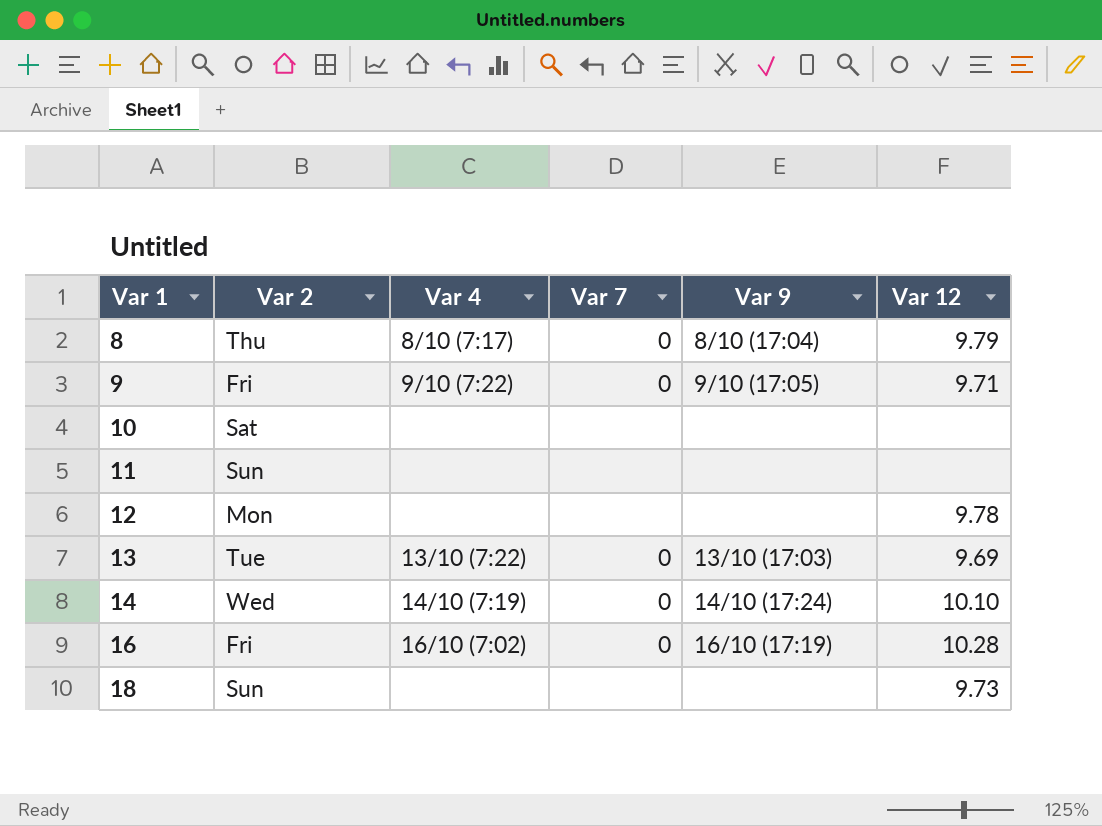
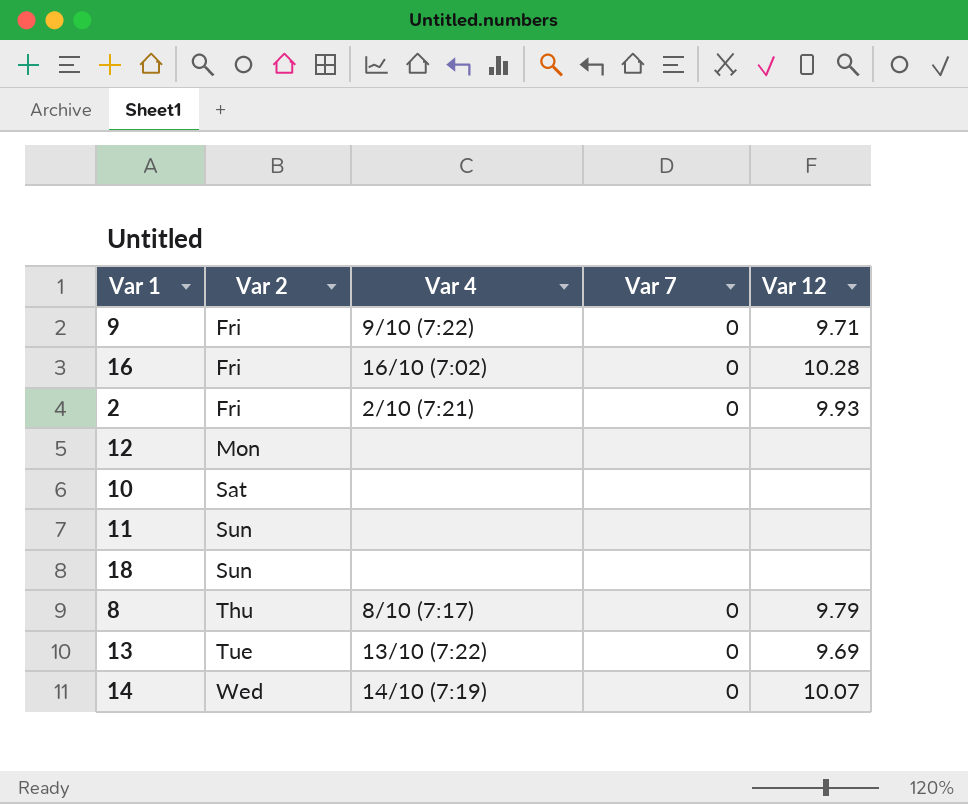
row order: Var 1 ascending -> Var 2 ascending
column Var 9 | position: 5 -> none
row 2: none -> Fri | 2/10 (7:21) | 0 | 9.93
12 | Var 12: 9.78 -> none
18 | Var 12: 9.73 -> none
14 | Var 12: 10.10 -> 10.07

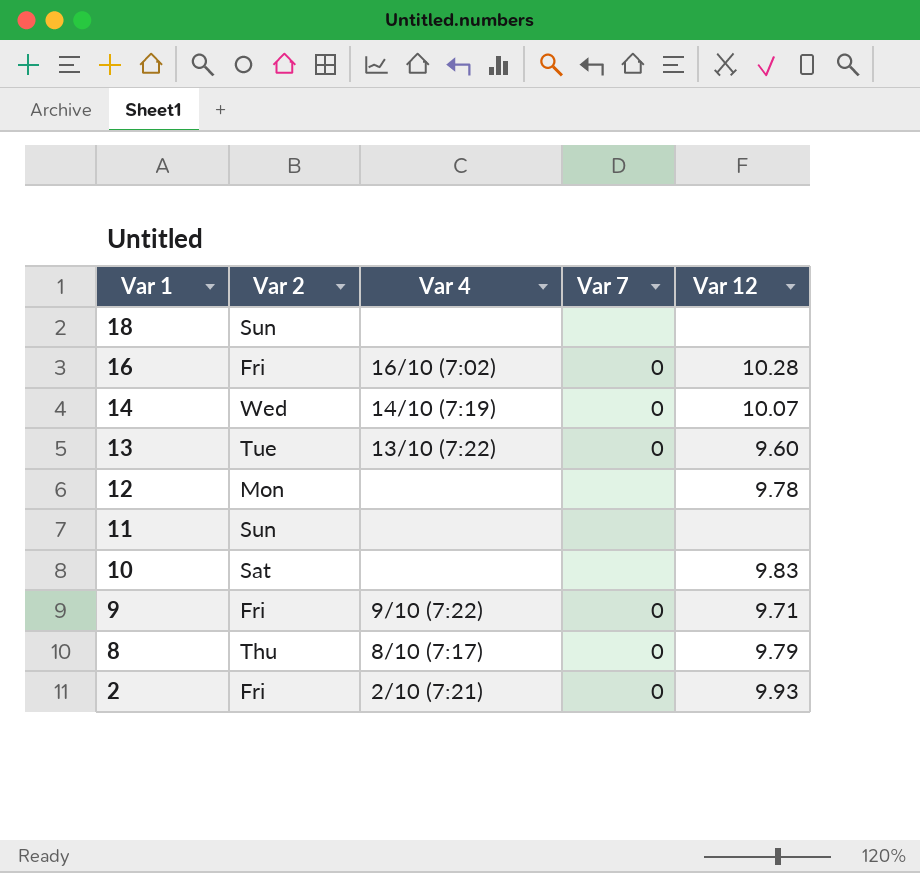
row order: Var 2 ascending -> Var 1 descending
13 | Var 12: 9.69 -> 9.60
12 | Var 12: none -> 9.78
10 | Var 12: none -> 9.83

